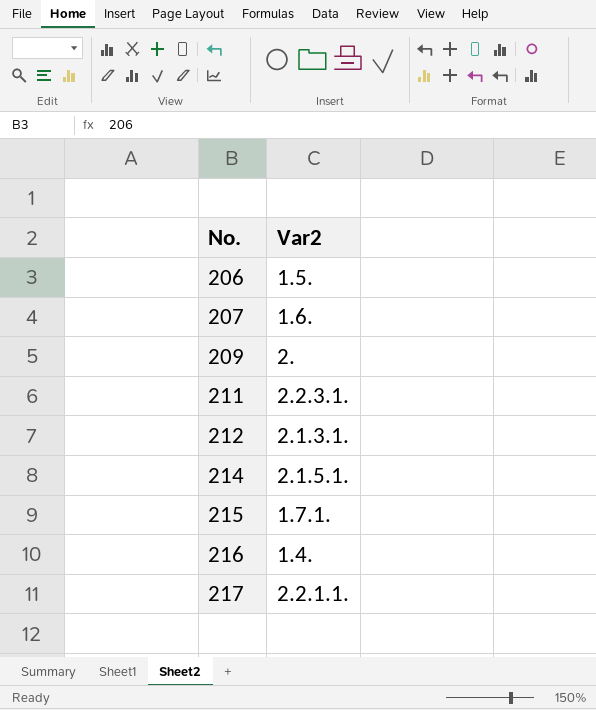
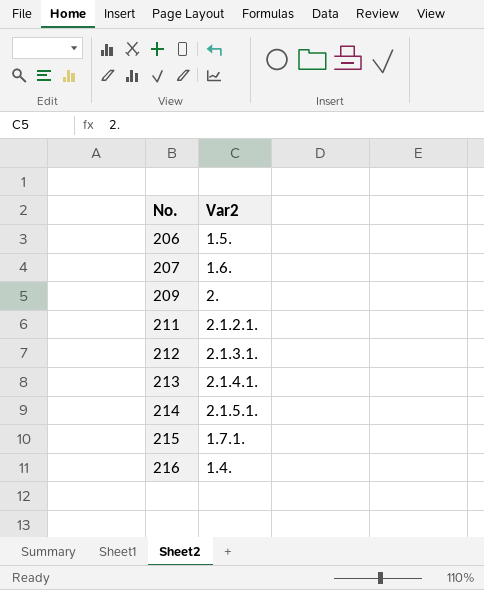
row 217: 2.2.1.1. -> none
211 | Var2: 2.2.3.1. -> 2.1.2.1.
row 213: none -> 2.1.4.1.

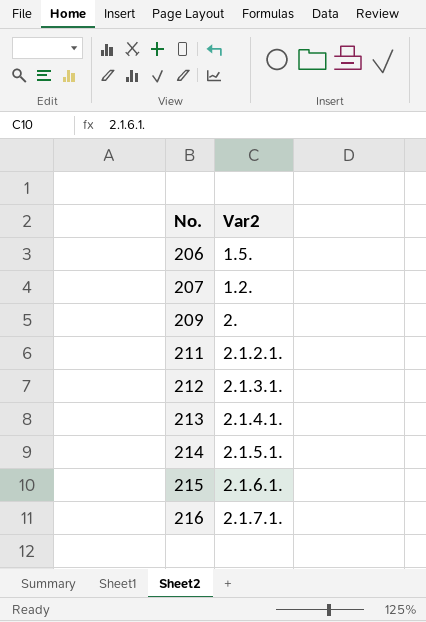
207 | Var2: 1.6. -> 1.2.
215 | Var2: 1.7.1. -> 2.1.6.1.
216 | Var2: 1.4. -> 2.1.7.1.

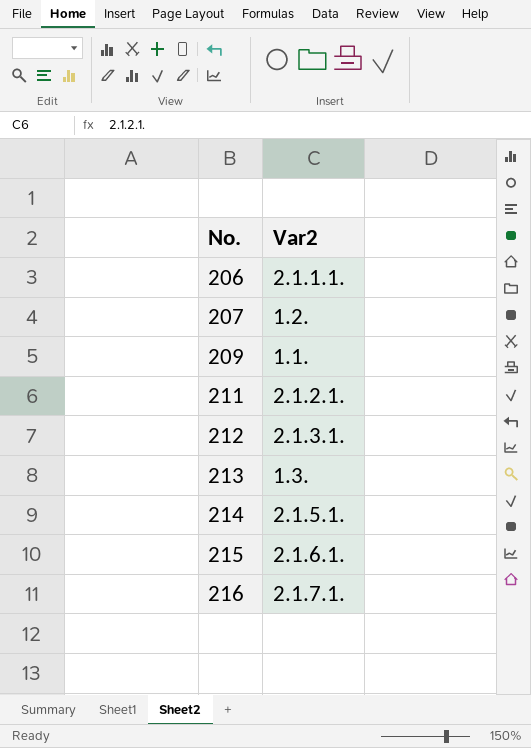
206 | Var2: 1.5. -> 2.1.1.1.
209 | Var2: 2. -> 1.1.
213 | Var2: 2.1.4.1. -> 1.3.

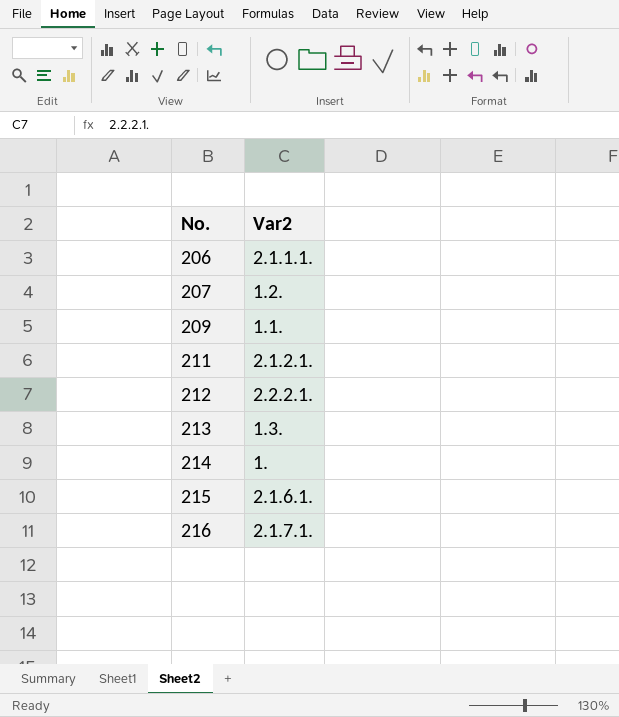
212 | Var2: 2.1.3.1. -> 2.2.2.1.
214 | Var2: 2.1.5.1. -> 1.

